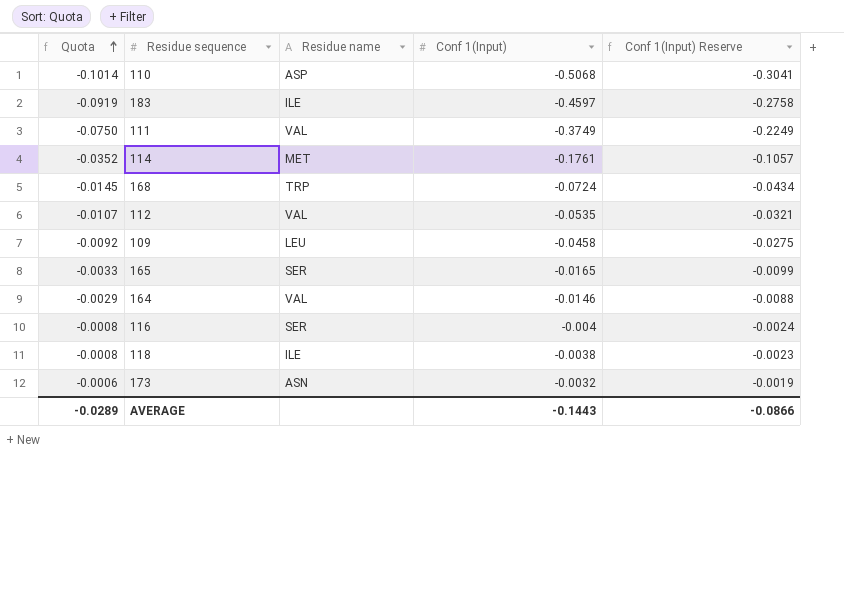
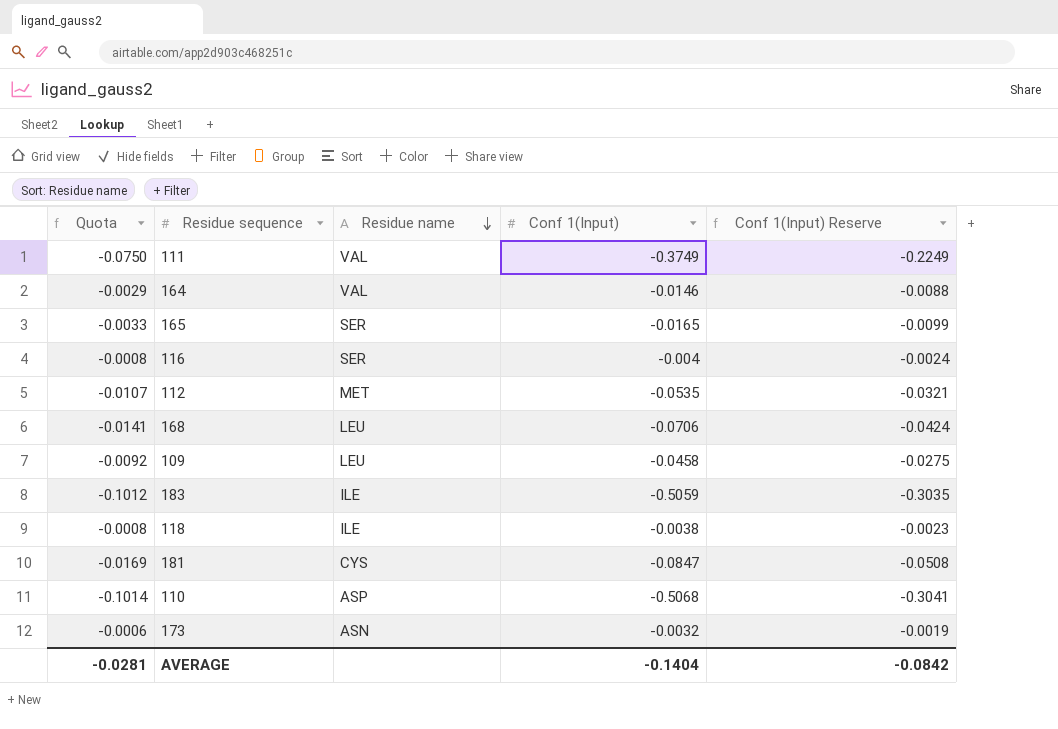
row order: Quota ascending -> Residue name descending
row 114: -0.0352 | MET | -0.1761 | -0.1057 -> none
112 | Residue name: VAL -> MET
168 | Quota: -0.0145 -> -0.0141
168 | Residue name: TRP -> LEU
168 | Conf 1(Input): -0.0724 -> -0.0706
168 | Conf 1(Input) Reserve: -0.0434 -> -0.0424
183 | Quota: -0.0919 -> -0.1012
183 | Conf 1(Input): -0.4597 -> -0.5059
183 | Conf 1(Input) Reserve: -0.2758 -> -0.3035
row 181: none -> -0.0169 | CYS | -0.0847 | -0.0508
AVERAGE | Quota: -0.0289 -> -0.0281
AVERAGE | Conf 1(Input): -0.1443 -> -0.1404
AVERAGE | Conf 1(Input) Reserve: -0.0866 -> -0.0842

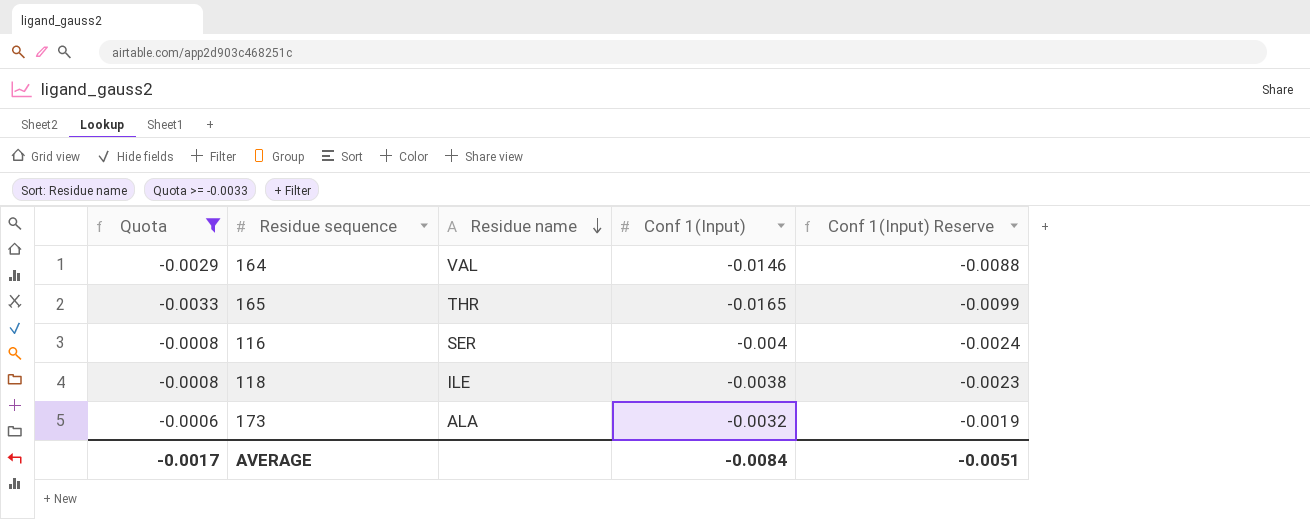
filter: none -> Quota >= -0.0033
165 | Residue name: SER -> THR
173 | Residue name: ASN -> ALA
AVERAGE | Quota: -0.0281 -> -0.0017
AVERAGE | Conf 1(Input): -0.1404 -> -0.0084
AVERAGE | Conf 1(Input) Reserve: -0.0842 -> -0.0051

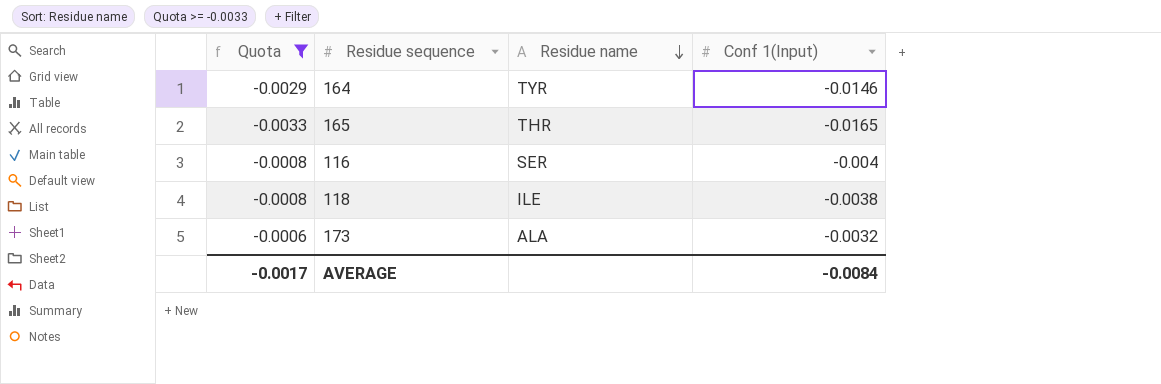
column Conf 1(Input) Reserve | formula: [Conf 1(Input)] * 0.6 -> none
164 | Residue name: VAL -> TYR

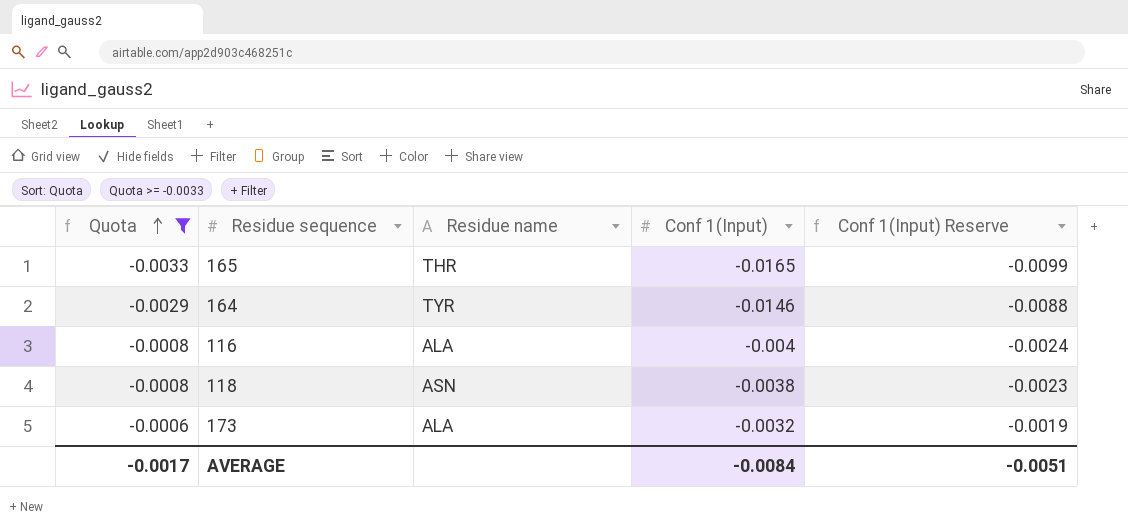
row order: Residue name descending -> Quota ascending
column Conf 1(Input) Reserve | formula: none -> [Conf 1(Input)] * 0.6
116 | Residue name: SER -> ALA
118 | Residue name: ILE -> ASN

